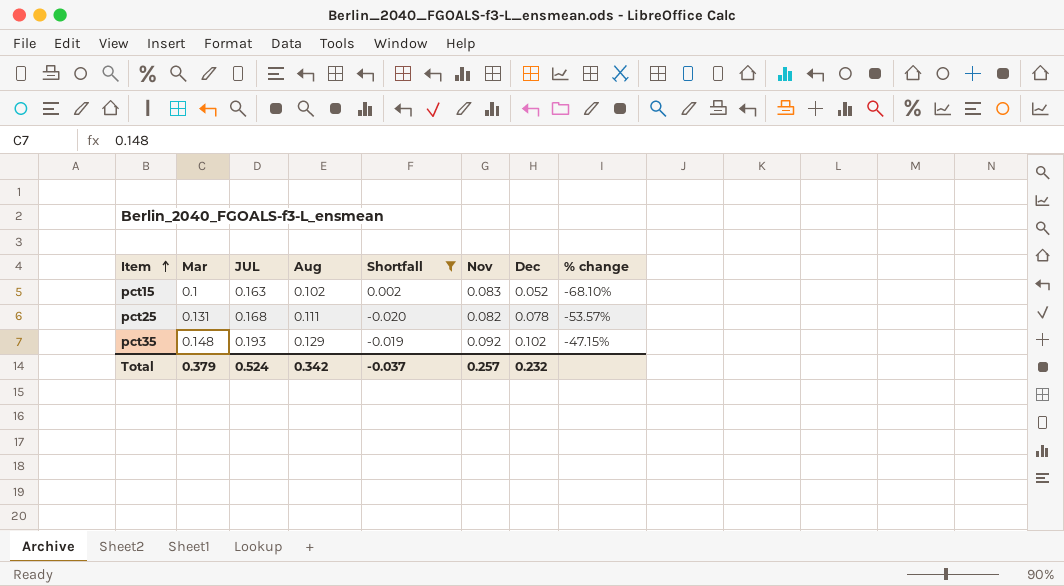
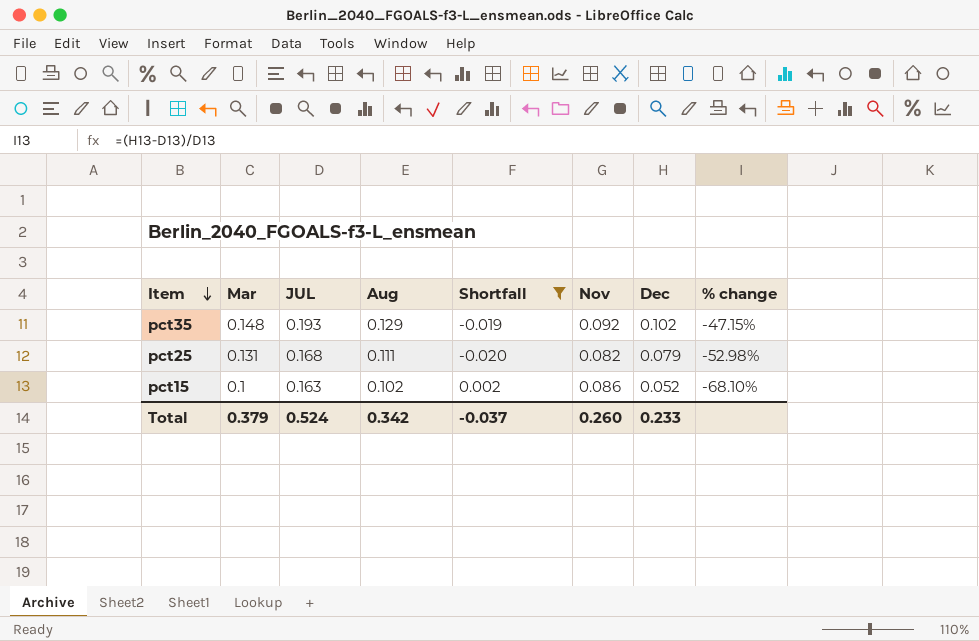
row order: Item ascending -> Item descending
pct25 | Dec: 0.078 -> 0.079
pct25 | % change: -53.57% -> -52.98%
pct15 | Nov: 0.083 -> 0.086
Total | Nov: 0.257 -> 0.260
Total | Dec: 0.232 -> 0.233

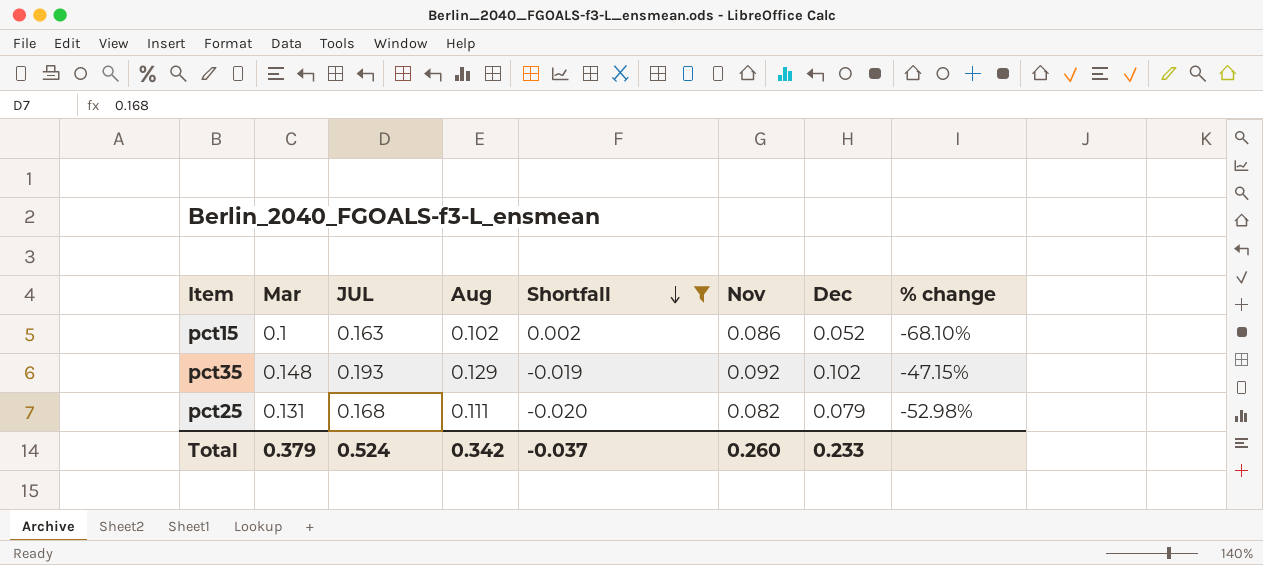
row order: Item descending -> Shortfall descending

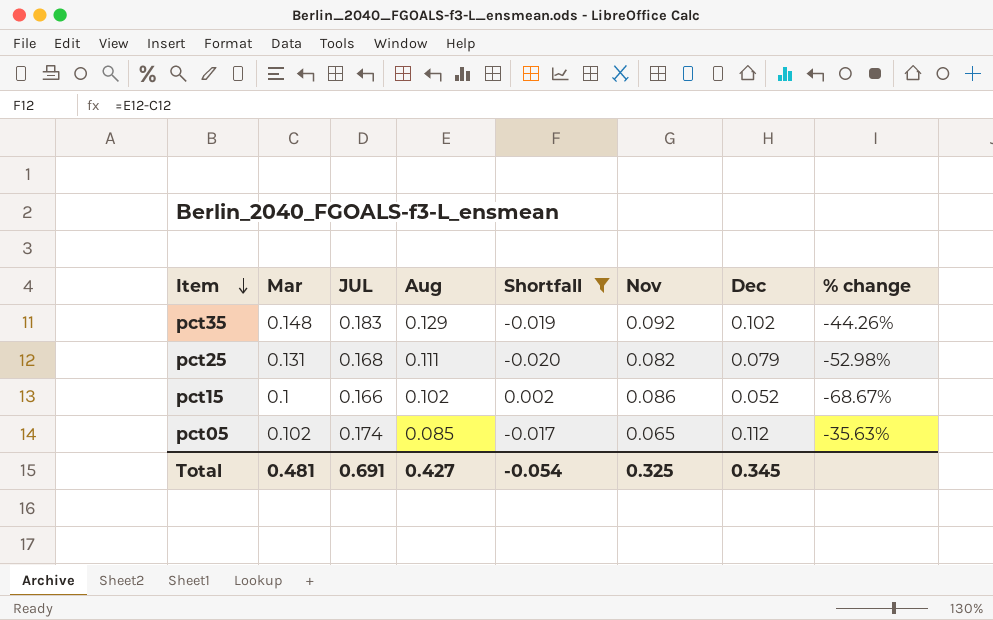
row order: Shortfall descending -> Item descending
pct35 | JUL: 0.193 -> 0.183
pct35 | % change: -47.15% -> -44.26%
pct15 | JUL: 0.163 -> 0.166
pct15 | % change: -68.10% -> -68.67%
row pct05: none -> 0.102 | 0.174 | 0.085 | -0.017 | 0.065 | 0.112 | -35.63%
Total | Mar: 0.379 -> 0.481
Total | JUL: 0.524 -> 0.691
Total | Aug: 0.342 -> 0.427
Total | Shortfall: -0.037 -> -0.054
Total | Nov: 0.260 -> 0.325
Total | Dec: 0.233 -> 0.345

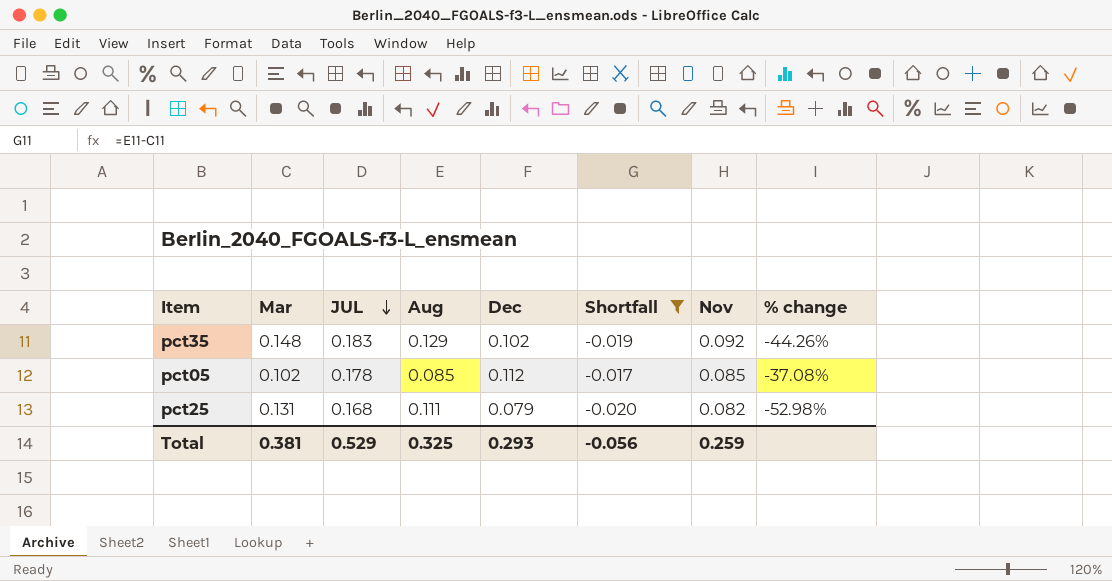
row order: Item descending -> JUL descending
column Dec | position: 7 -> 5
row pct15: 0.1 | 0.166 | 0.102 | 0.002 | 0.086 | 0.052 | -68.67% -> none
pct05 | JUL: 0.174 -> 0.178
pct05 | Nov: 0.065 -> 0.085
pct05 | % change: -35.63% -> -37.08%
Total | Mar: 0.481 -> 0.381
Total | JUL: 0.691 -> 0.529
Total | Aug: 0.427 -> 0.325
Total | Dec: 0.345 -> 0.293
Total | Shortfall: -0.054 -> -0.056
Total | Nov: 0.325 -> 0.259

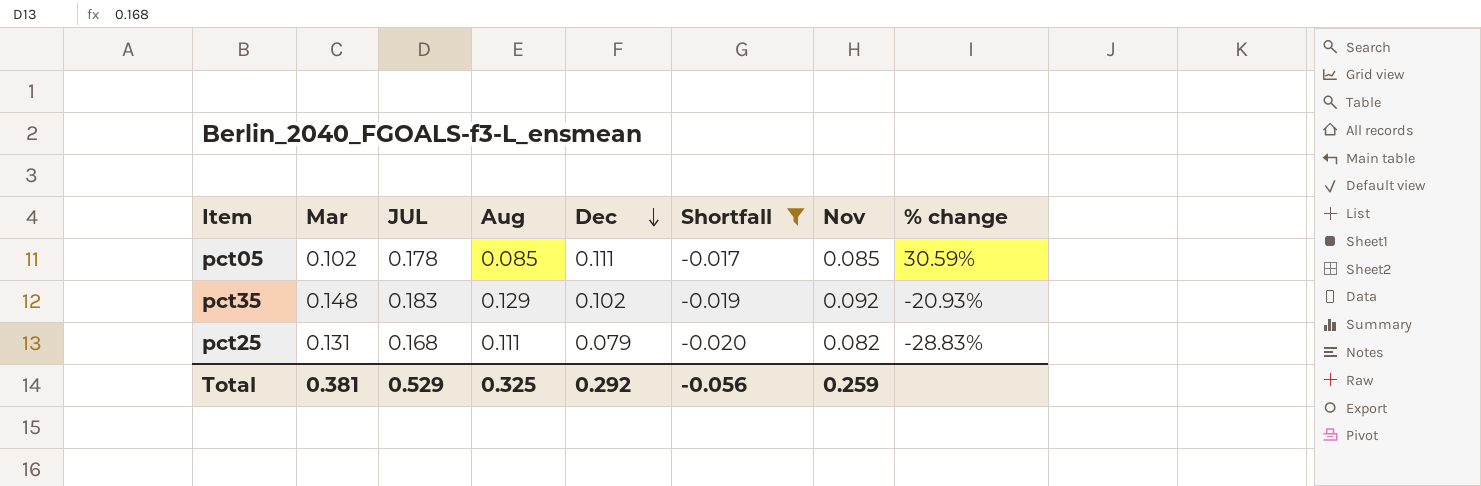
row order: JUL descending -> Dec descending
column % change | formula: ([Dec] - [JUL]) / [JUL] -> ([Dec] - [Aug]) / [Aug]
pct05 | Dec: 0.112 -> 0.111
Total | Dec: 0.293 -> 0.292

